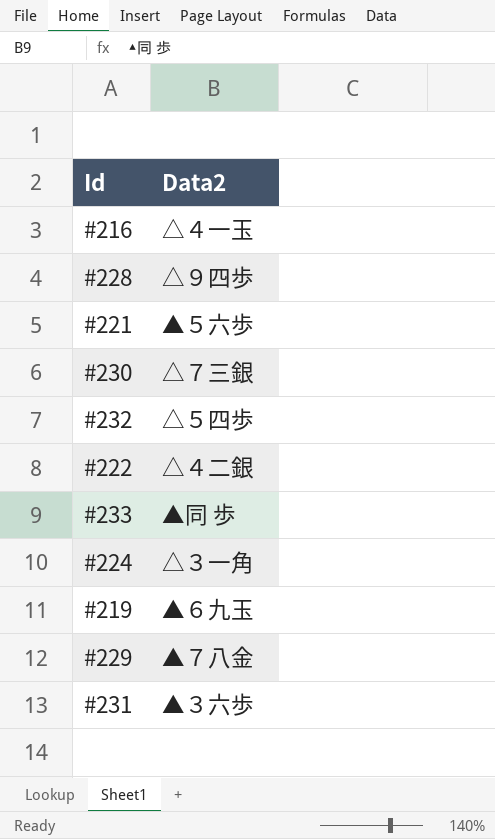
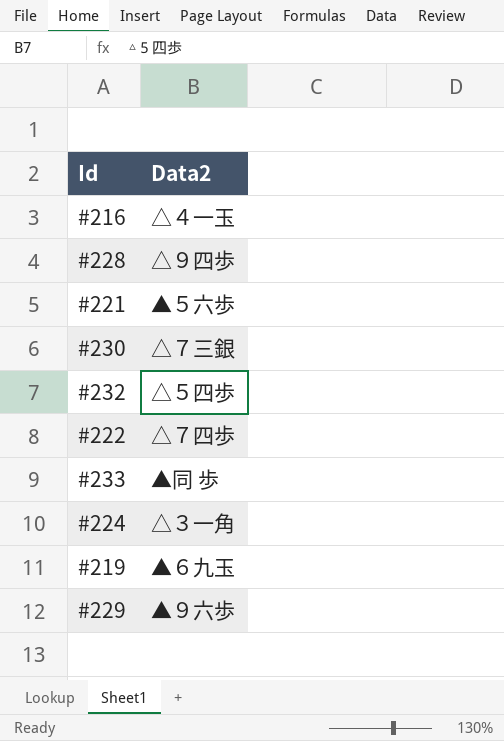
row #231: ▲３六歩 -> none
#222 | Data2: △４二銀 -> △７四歩
#229 | Data2: ▲７八金 -> ▲９六歩

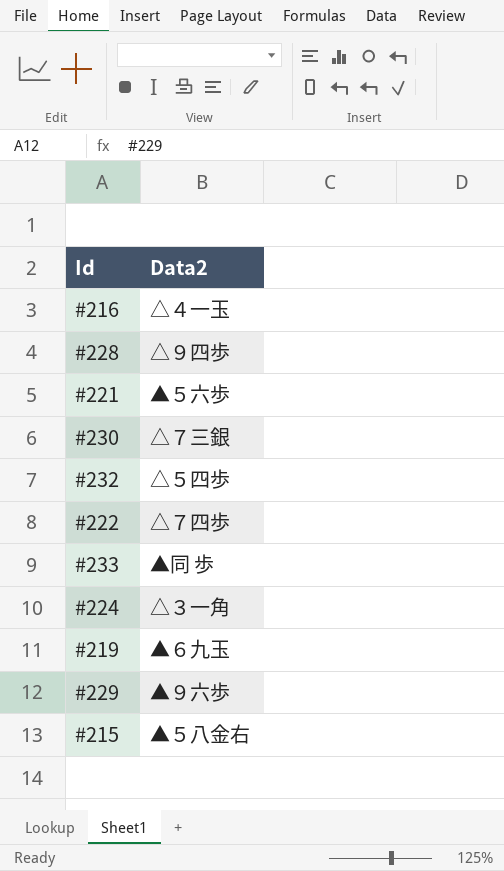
row #215: none -> ▲５八金右

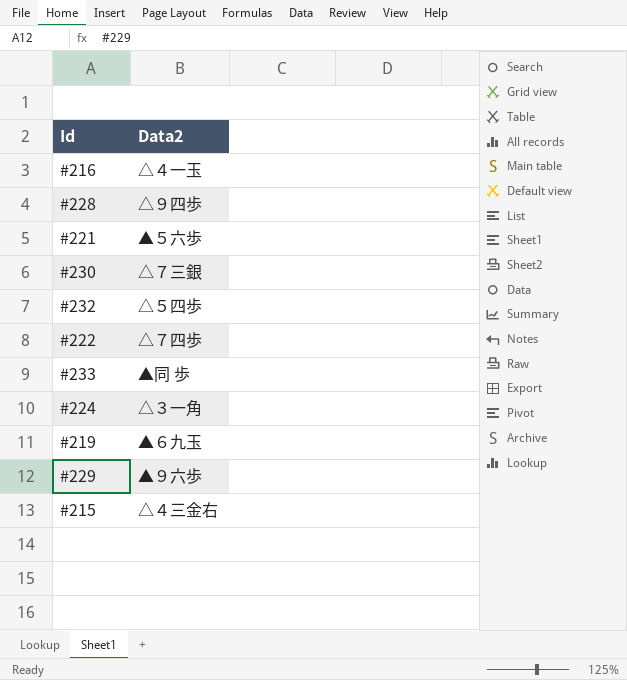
#215 | Data2: ▲５八金右 -> △４三金右

